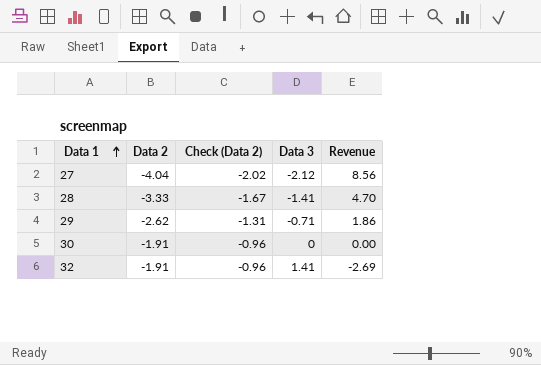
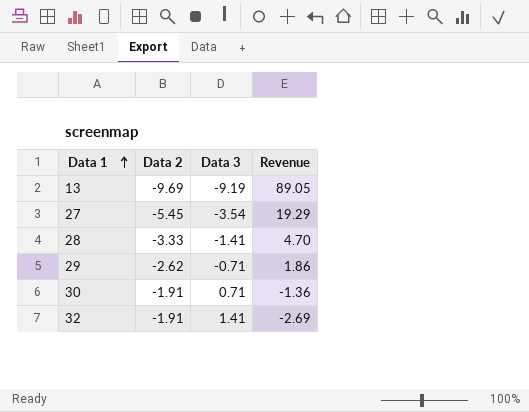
column Check (Data 2) | formula: [Data 2] * 0.5 -> none
row 13: none -> -9.69 | -9.19 | 89.05
27 | Data 2: -4.04 -> -5.45
27 | Data 3: -2.12 -> -3.54
27 | Revenue: 8.56 -> 19.29
30 | Data 3: 0 -> 0.71
30 | Revenue: 0.00 -> -1.36

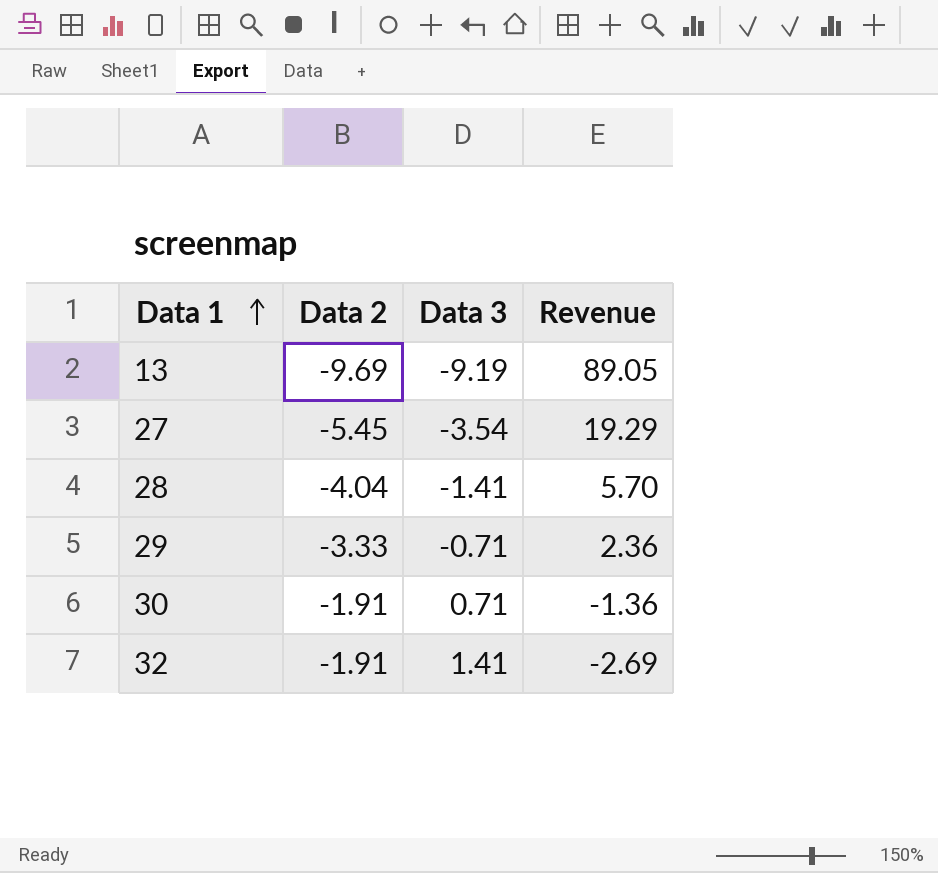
28 | Data 2: -3.33 -> -4.04
28 | Revenue: 4.70 -> 5.70
29 | Data 2: -2.62 -> -3.33
29 | Revenue: 1.86 -> 2.36

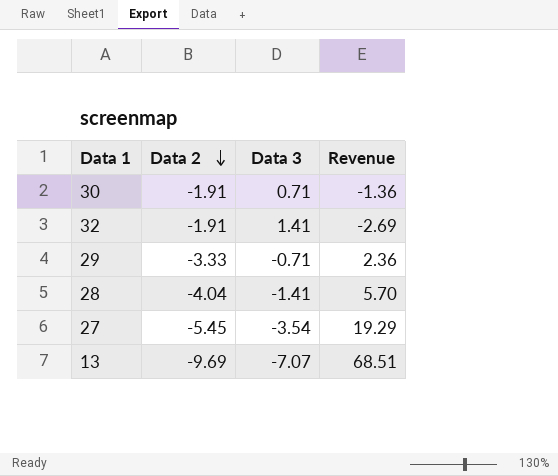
row order: Data 1 ascending -> Data 2 descending
13 | Data 3: -9.19 -> -7.07
13 | Revenue: 89.05 -> 68.51

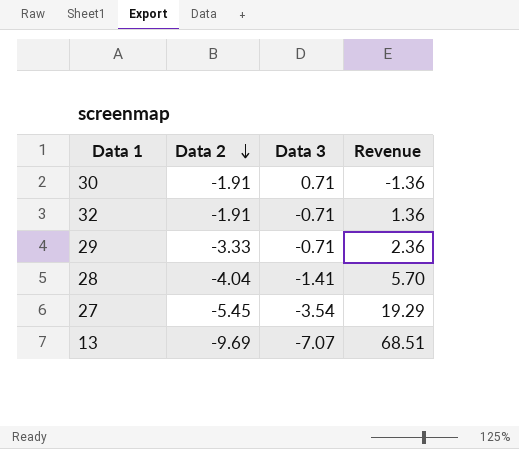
32 | Data 3: 1.41 -> -0.71
32 | Revenue: -2.69 -> 1.36

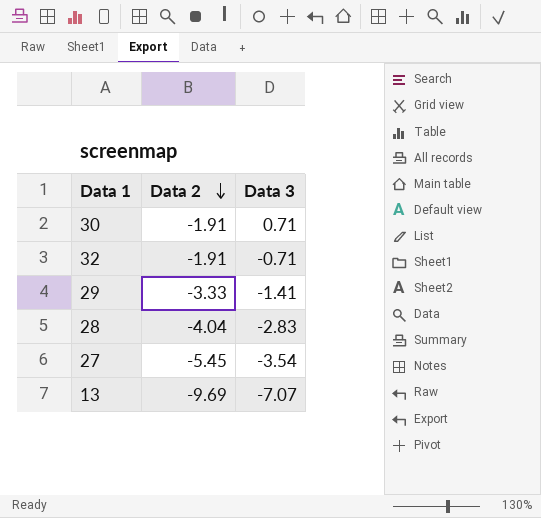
column Revenue | formula: [Data 2] * [Data 3] -> none
29 | Data 3: -0.71 -> -1.41
28 | Data 3: -1.41 -> -2.83

